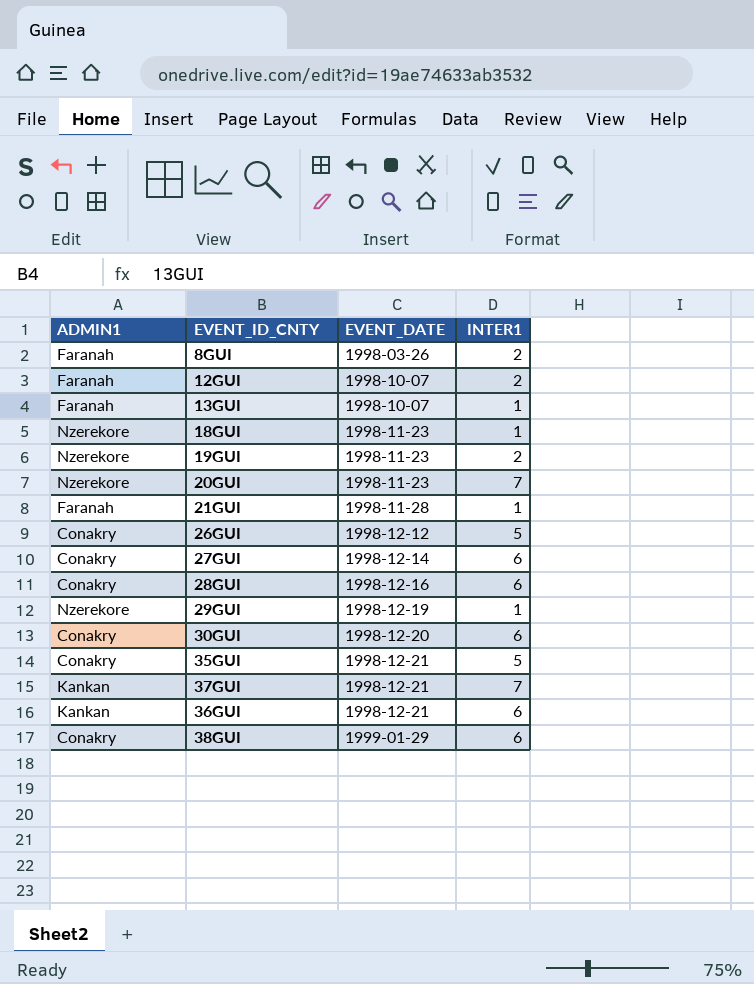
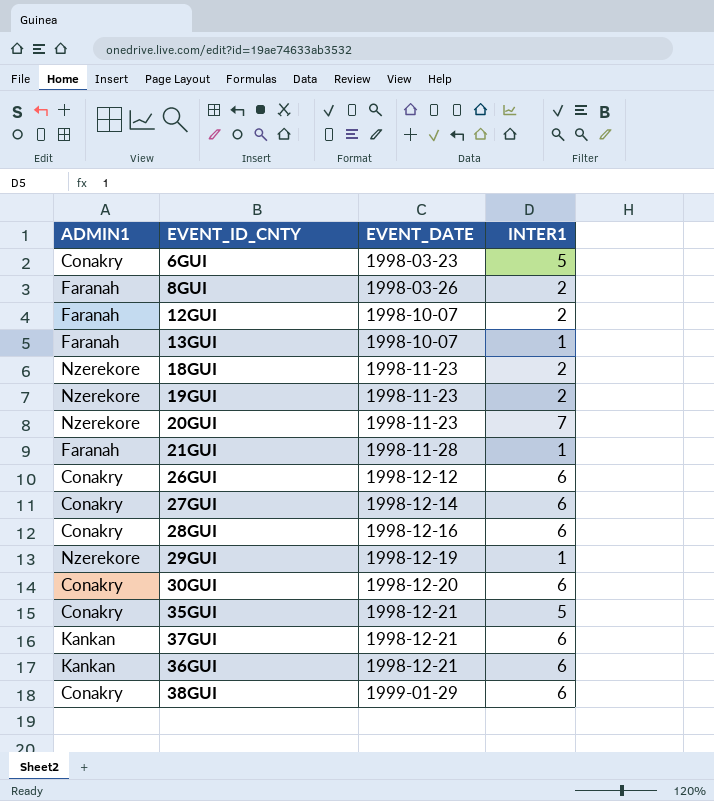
row 6GUI: none -> Conakry | 1998-03-23 | 5
18GUI | INTER1: 1 -> 2
26GUI | INTER1: 5 -> 6
37GUI | INTER1: 7 -> 6

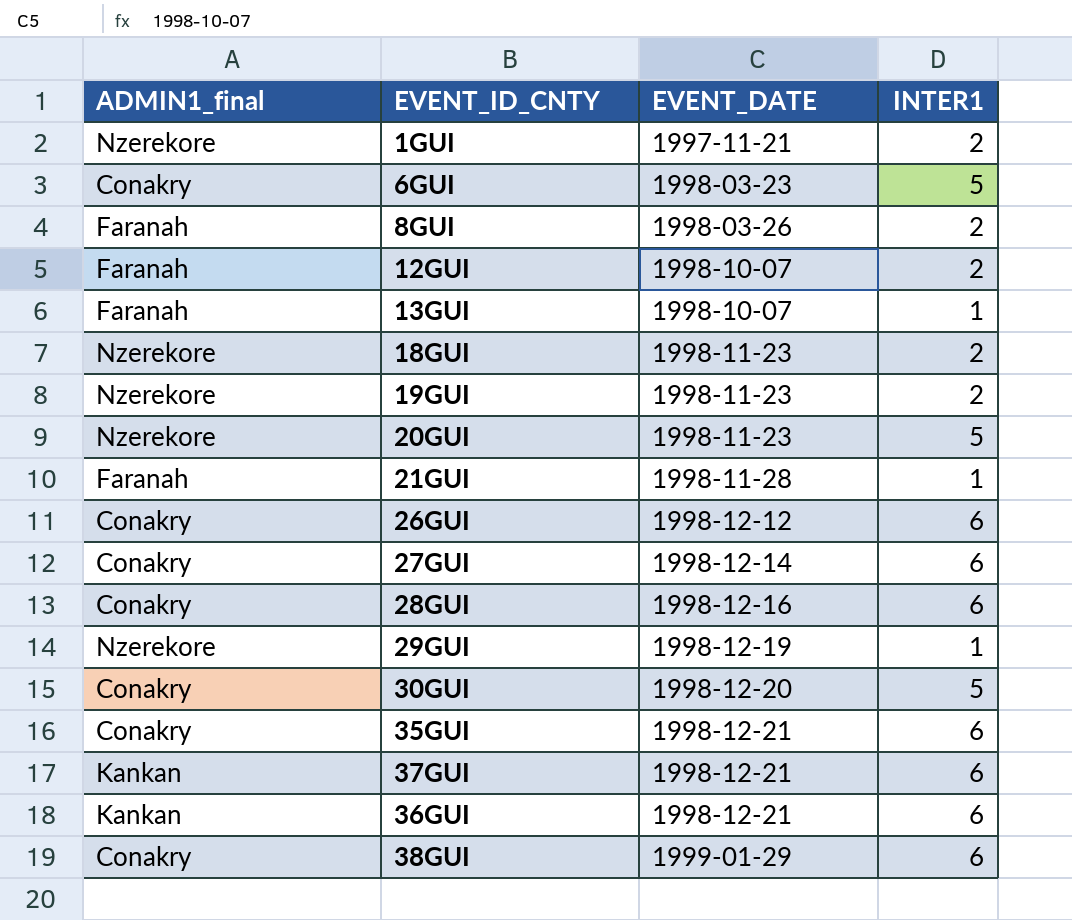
column name: ADMIN1 -> ADMIN1_final
row 1GUI: none -> Nzerekore | 1997-11-21 | 2
20GUI | INTER1: 7 -> 5
30GUI | INTER1: 6 -> 5
35GUI | INTER1: 5 -> 6

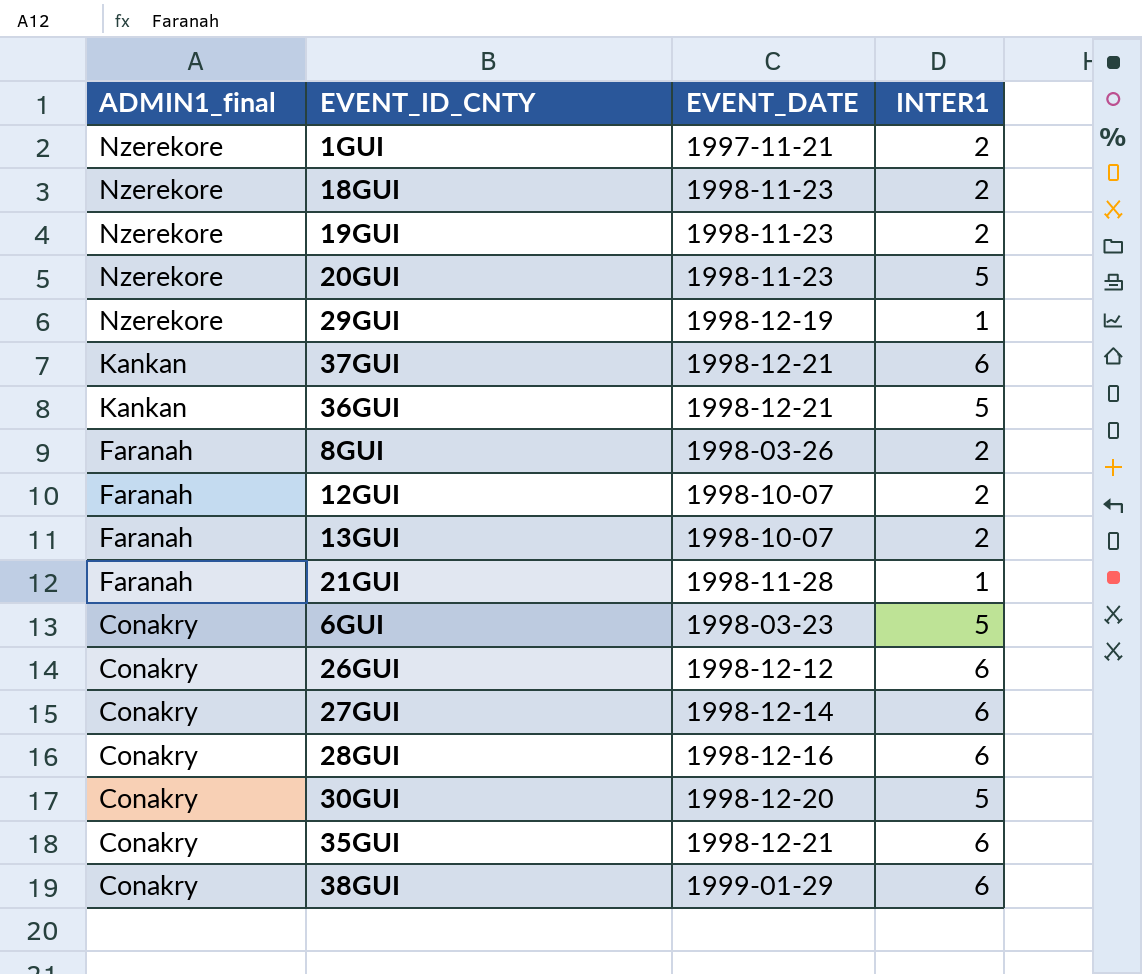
row order: EVENT_DATE ascending -> ADMIN1_final descending
36GUI | INTER1: 6 -> 5
13GUI | INTER1: 1 -> 2

